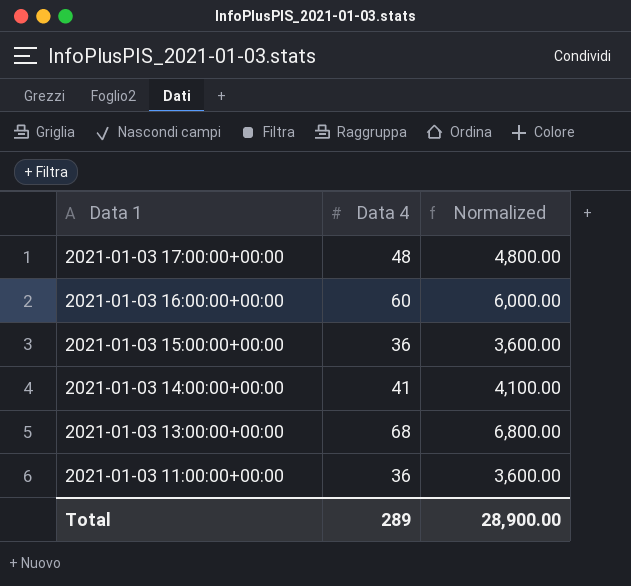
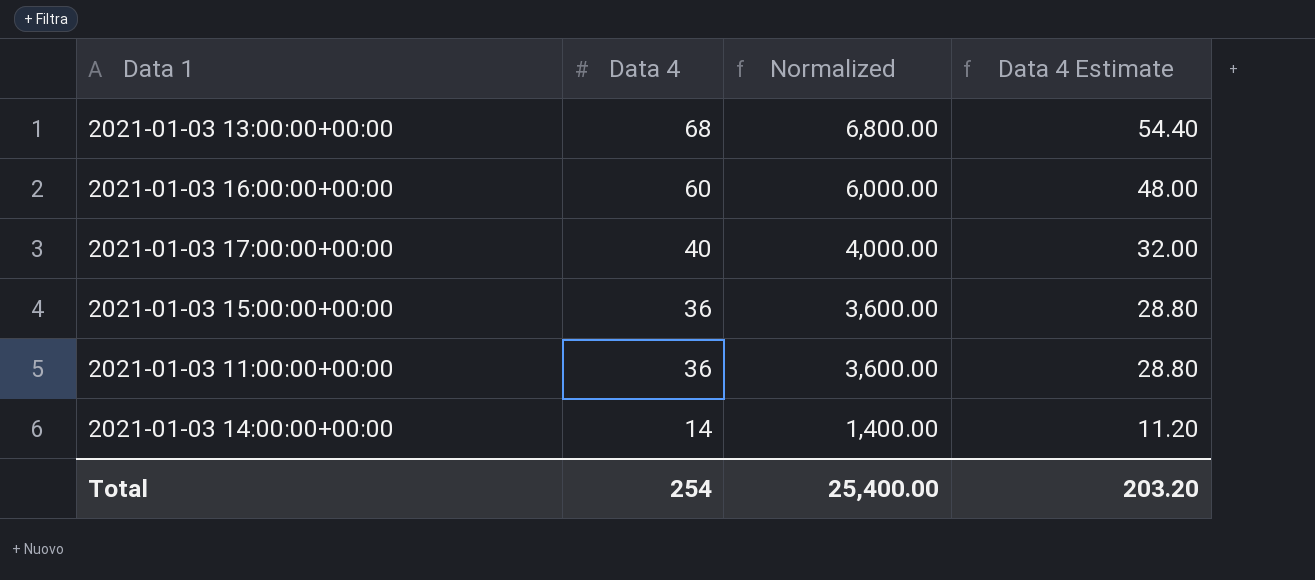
row order: Data 1 descending -> Data 4 descending
column Data 4 Estimate | formula: none -> [Data 4] * 0.8
2021-01-03 17:00:00+00:00 | Data 4: 48 -> 40
2021-01-03 17:00:00+00:00 | Normalized: 4,800.00 -> 4,000.00
2021-01-03 14:00:00+00:00 | Data 4: 41 -> 14
2021-01-03 14:00:00+00:00 | Normalized: 4,100.00 -> 1,400.00
Total | Data 4: 289 -> 254
Total | Normalized: 28,900.00 -> 25,400.00

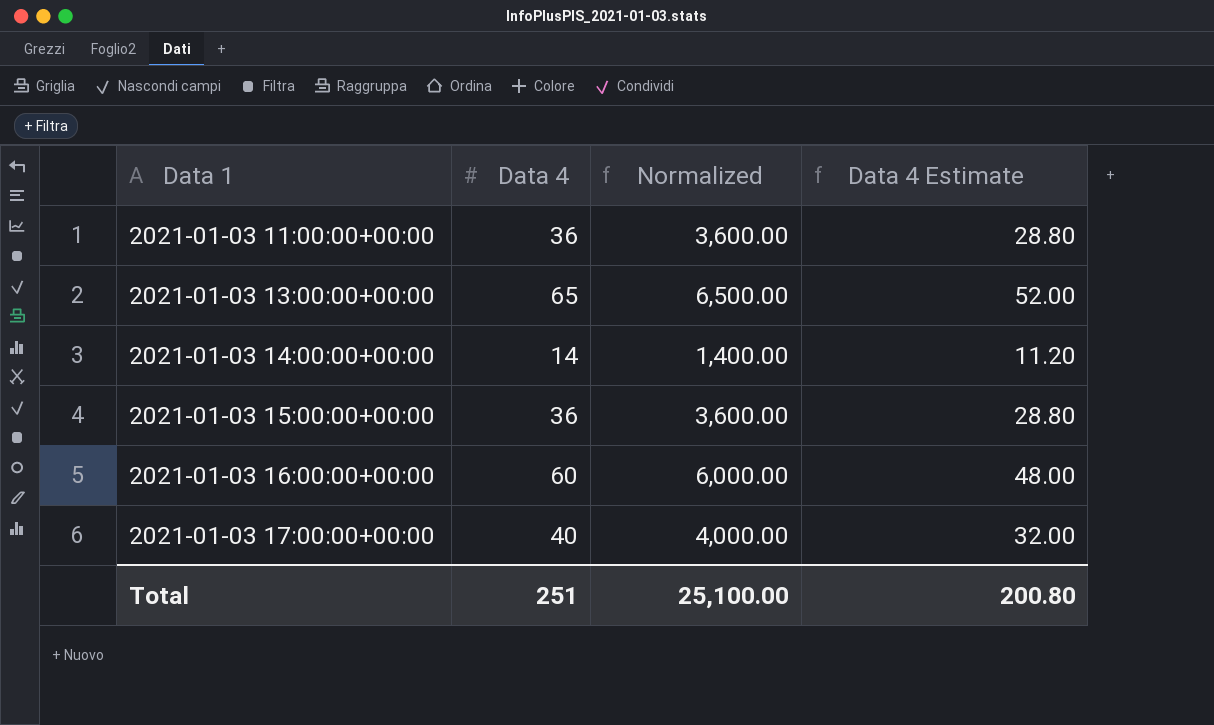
row order: Data 4 descending -> Data 1 ascending
2021-01-03 13:00:00+00:00 | Data 4: 68 -> 65
2021-01-03 13:00:00+00:00 | Normalized: 6,800.00 -> 6,500.00
2021-01-03 13:00:00+00:00 | Data 4 Estimate: 54.40 -> 52.00
Total | Data 4: 254 -> 251
Total | Normalized: 25,400.00 -> 25,100.00
Total | Data 4 Estimate: 203.20 -> 200.80

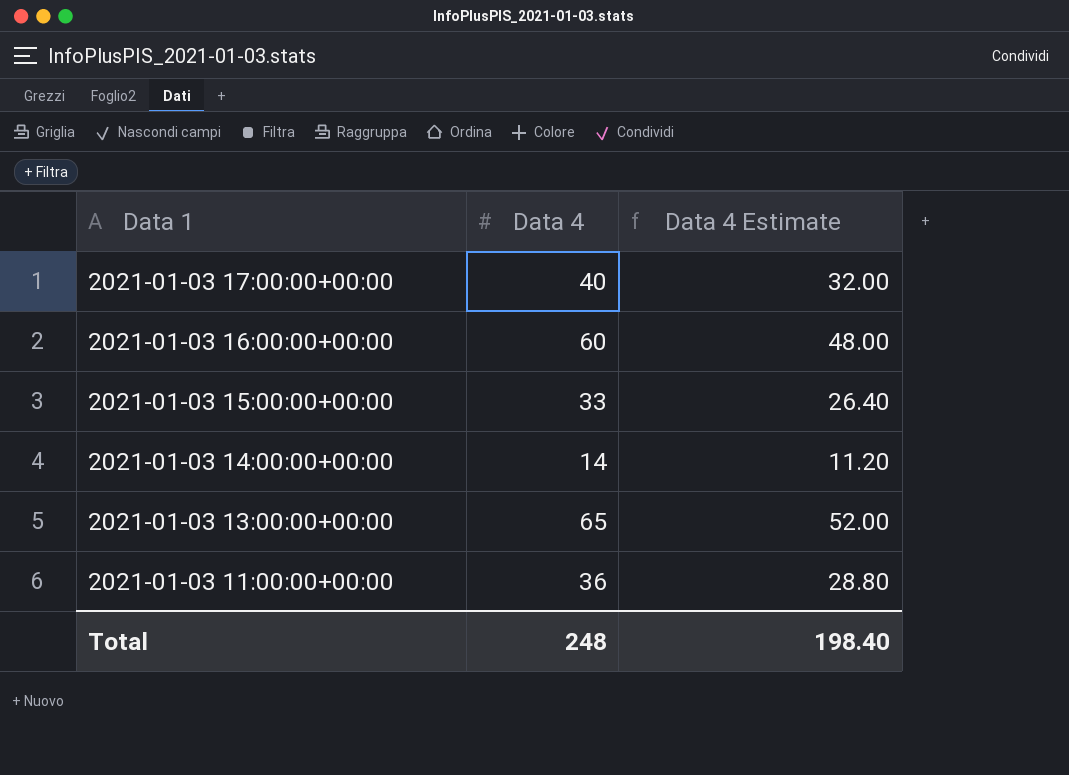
row order: Data 1 ascending -> Data 1 descending
column Normalized | formula: [Data 4] * 100 -> none
2021-01-03 15:00:00+00:00 | Data 4: 36 -> 33
2021-01-03 15:00:00+00:00 | Data 4 Estimate: 28.80 -> 26.40
Total | Data 4: 251 -> 248
Total | Data 4 Estimate: 200.80 -> 198.40

